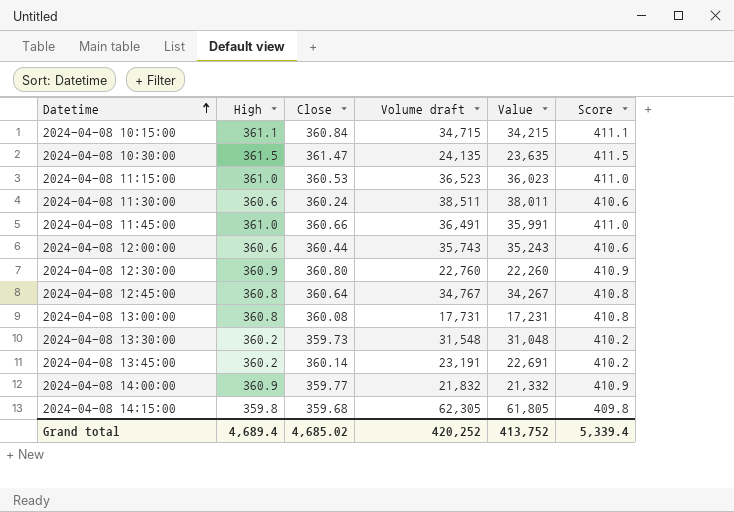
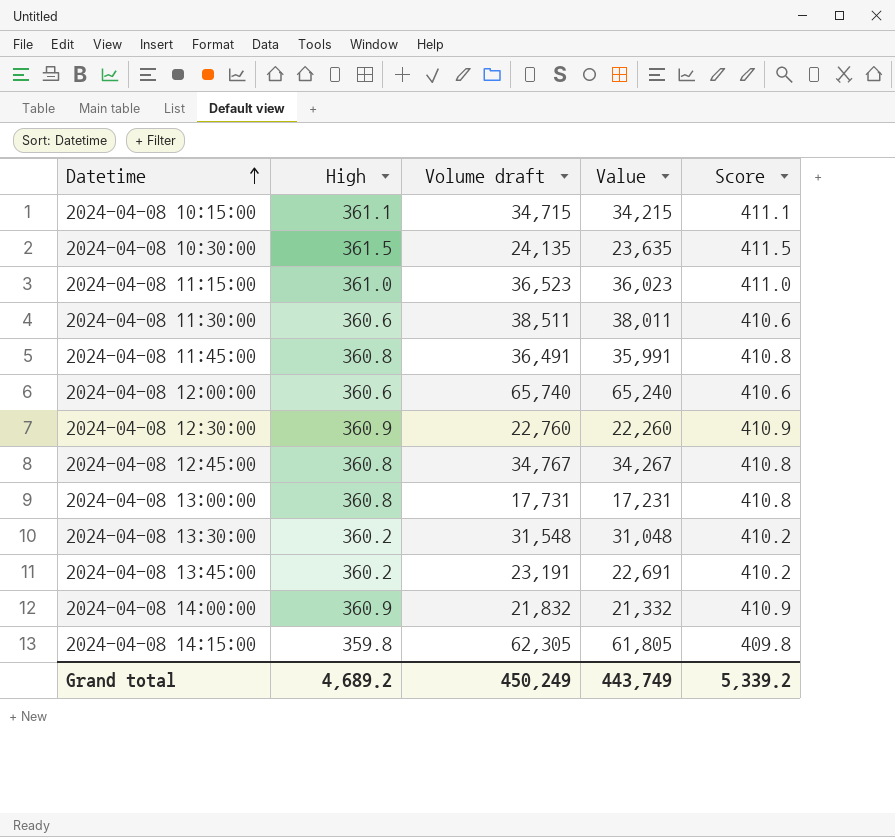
column Close | position: 3 -> none
2024-04-08 11:45:00 | High: 361.0 -> 360.8
2024-04-08 11:45:00 | Score: 411.0 -> 410.8
2024-04-08 12:00:00 | Volume draft: 35,743 -> 65,740
2024-04-08 12:00:00 | Value: 35,243 -> 65,240
Grand total | High: 4,689.4 -> 4,689.2
Grand total | Volume draft: 420,252 -> 450,249
Grand total | Value: 413,752 -> 443,749
Grand total | Score: 5,339.4 -> 5,339.2

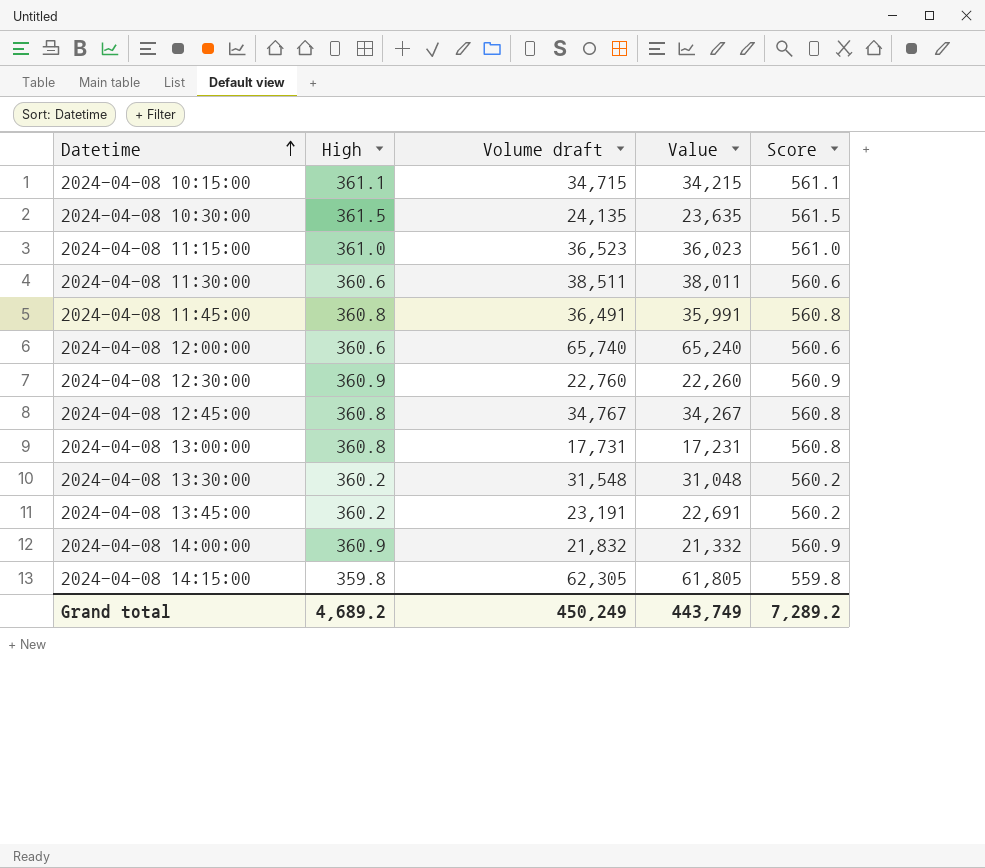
column Score | formula: [High] + 50 -> [High] + 200
Grand total | Score: 5,339.2 -> 7,289.2

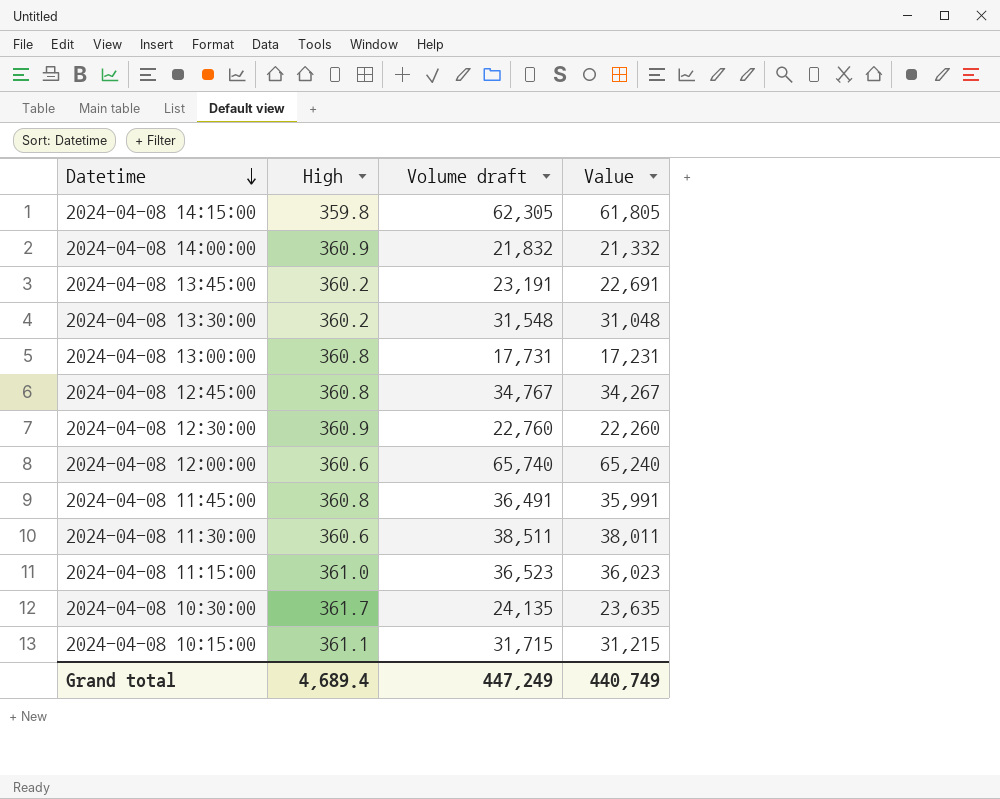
row order: Datetime ascending -> Datetime descending
column Score | formula: [High] + 200 -> none
2024-04-08 10:30:00 | High: 361.5 -> 361.7
2024-04-08 10:15:00 | Volume draft: 34,715 -> 31,715
2024-04-08 10:15:00 | Value: 34,215 -> 31,215
Grand total | High: 4,689.2 -> 4,689.4
Grand total | Volume draft: 450,249 -> 447,249
Grand total | Value: 443,749 -> 440,749

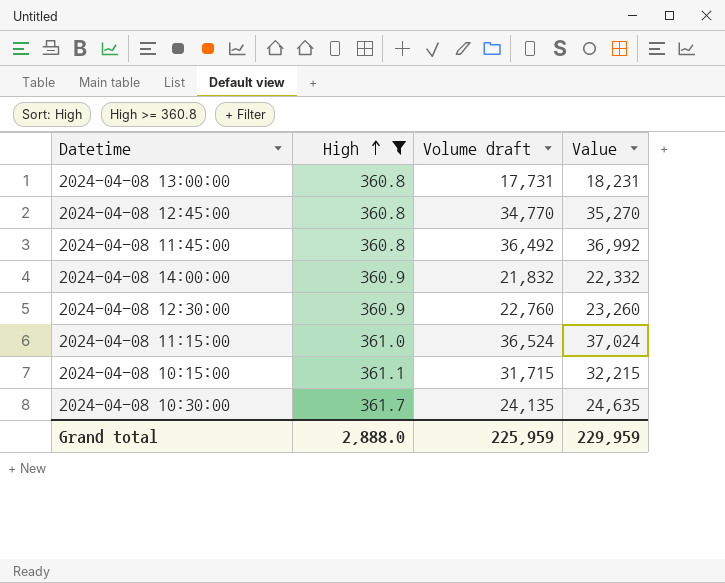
filter: none -> High >= 360.8
row order: Datetime descending -> High ascending
column Value | formula: [Volume draft] - 500 -> [Volume draft] + 500
2024-04-08 12:45:00 | Volume draft: 34,767 -> 34,770
2024-04-08 11:45:00 | Volume draft: 36,491 -> 36,492
2024-04-08 11:15:00 | Volume draft: 36,523 -> 36,524
Grand total | High: 4,689.4 -> 2,888.0
Grand total | Volume draft: 447,249 -> 225,959
Grand total | Value: 440,749 -> 229,959

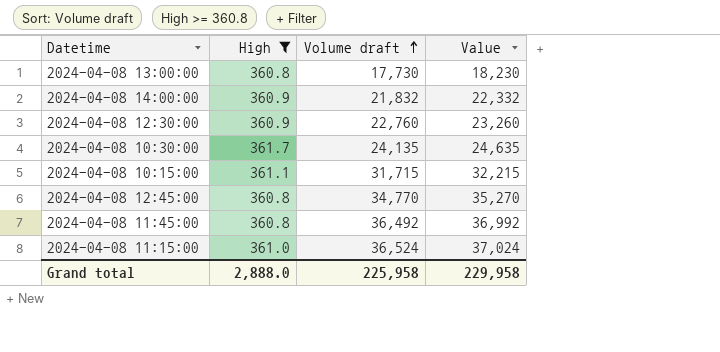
row order: High ascending -> Volume draft ascending
2024-04-08 13:00:00 | Volume draft: 17,731 -> 17,730
2024-04-08 13:00:00 | Value: 18,231 -> 18,230
Grand total | Volume draft: 225,959 -> 225,958
Grand total | Value: 229,959 -> 229,958

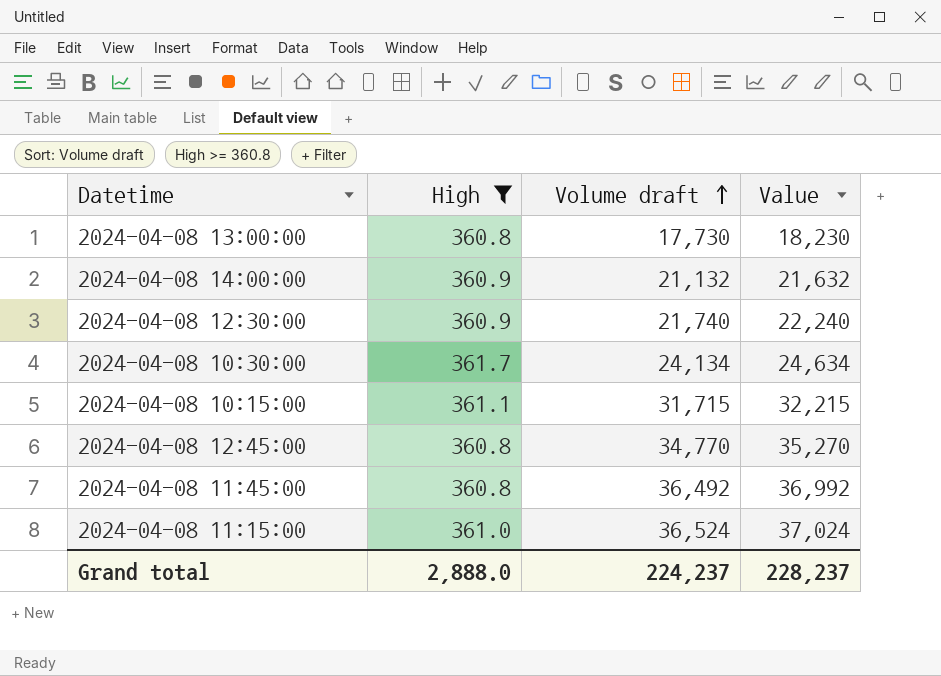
2024-04-08 14:00:00 | Volume draft: 21,832 -> 21,132
2024-04-08 14:00:00 | Value: 22,332 -> 21,632
2024-04-08 12:30:00 | Volume draft: 22,760 -> 21,740
2024-04-08 12:30:00 | Value: 23,260 -> 22,240
2024-04-08 10:30:00 | Volume draft: 24,135 -> 24,134
2024-04-08 10:30:00 | Value: 24,635 -> 24,634
Grand total | Volume draft: 225,958 -> 224,237
Grand total | Value: 229,958 -> 228,237

